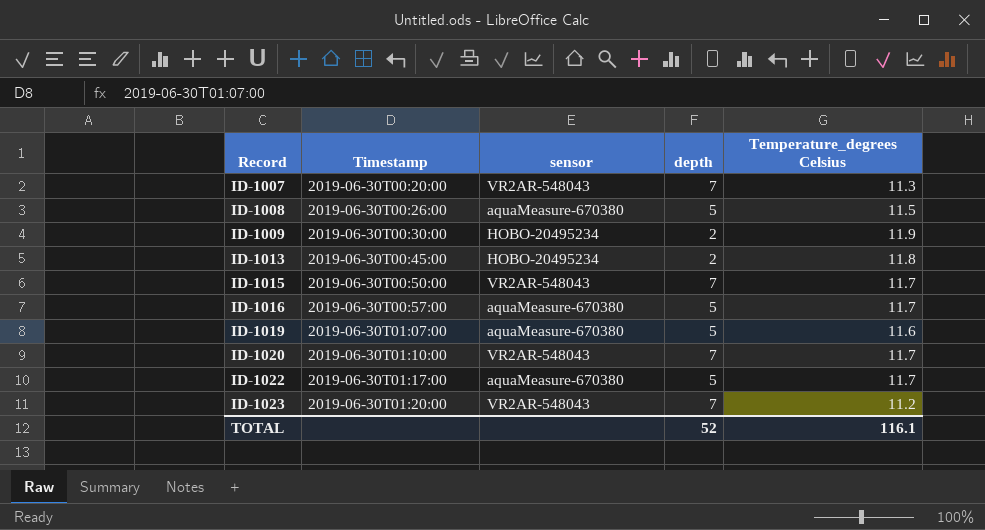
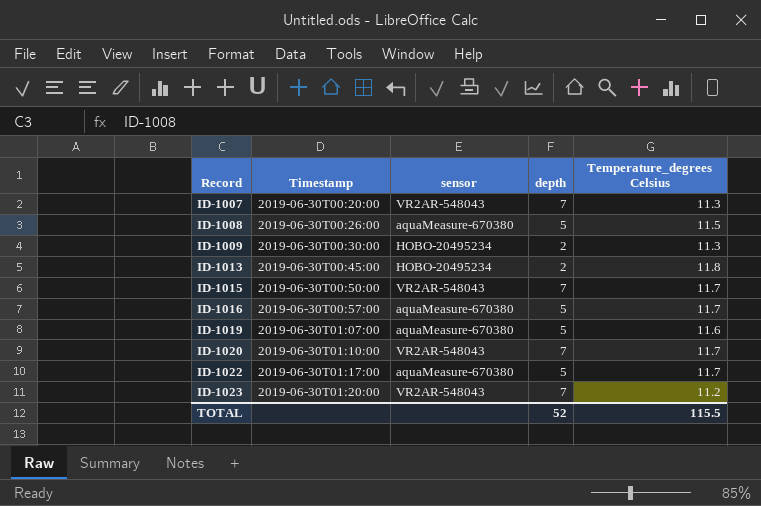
ID-1009 | Temperature_degrees Celsius: 11.9 -> 11.3
TOTAL | Temperature_degrees Celsius: 116.1 -> 115.5

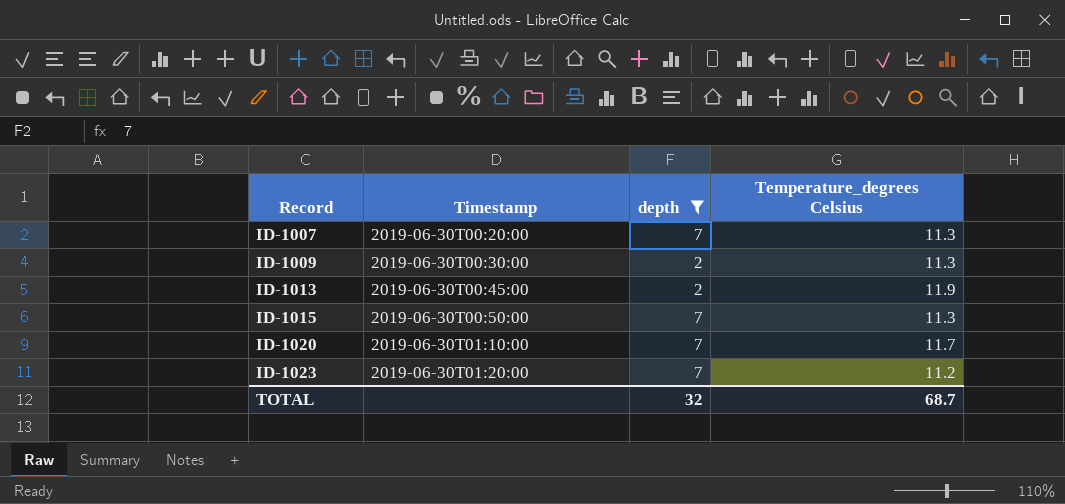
filter: none -> depth != 5
column sensor | position: 3 -> none
ID-1013 | Temperature_degrees Celsius: 11.8 -> 11.9
ID-1015 | Temperature_degrees Celsius: 11.7 -> 11.3
TOTAL | depth: 52 -> 32
TOTAL | Temperature_degrees Celsius: 115.5 -> 68.7

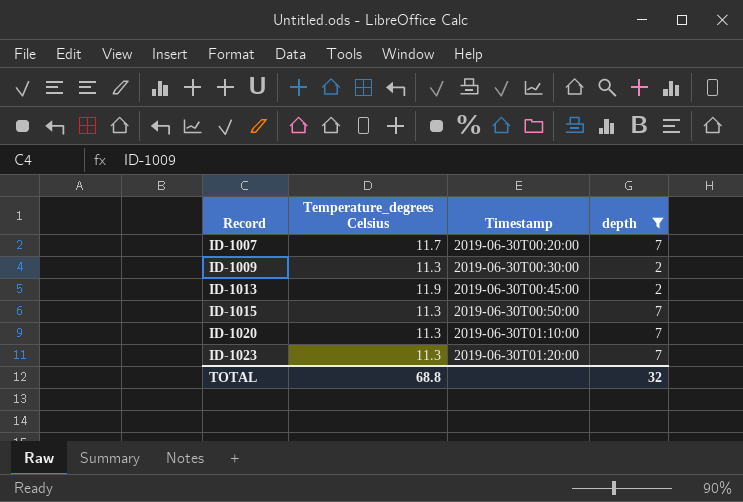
column Temperature_degrees Celsius | position: 4 -> 2
ID-1007 | Temperature_degrees Celsius: 11.3 -> 11.7
ID-1020 | Temperature_degrees Celsius: 11.7 -> 11.3
ID-1023 | Temperature_degrees Celsius: 11.2 -> 11.3
TOTAL | Temperature_degrees Celsius: 68.7 -> 68.8

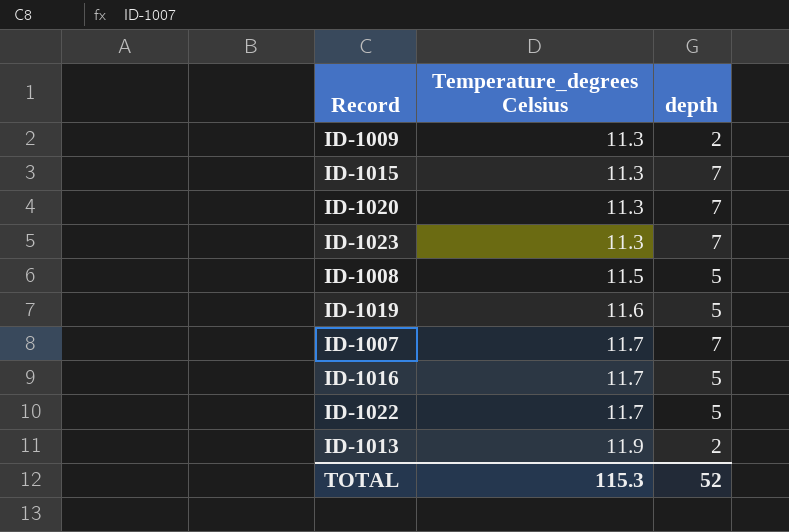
filter: depth != 5 -> none
row order: Record ascending -> Temperature_degrees Celsius ascending
column Timestamp | position: 3 -> none
TOTAL | Temperature_degrees Celsius: 68.8 -> 115.3
TOTAL | depth: 32 -> 52

